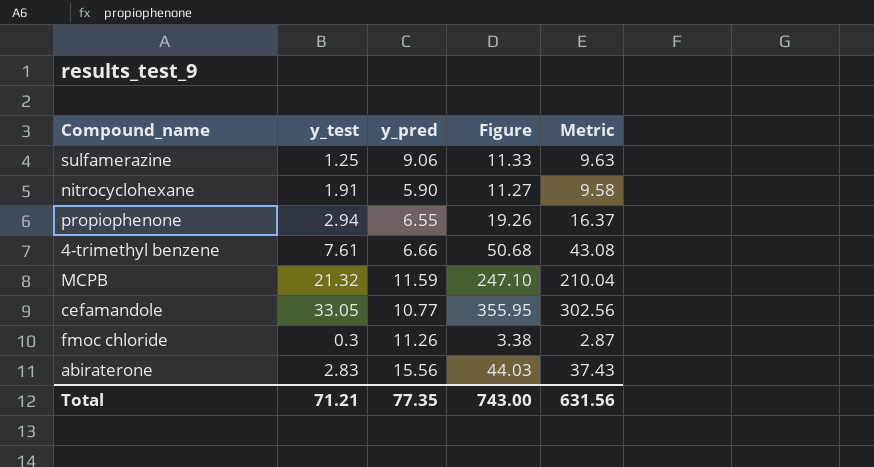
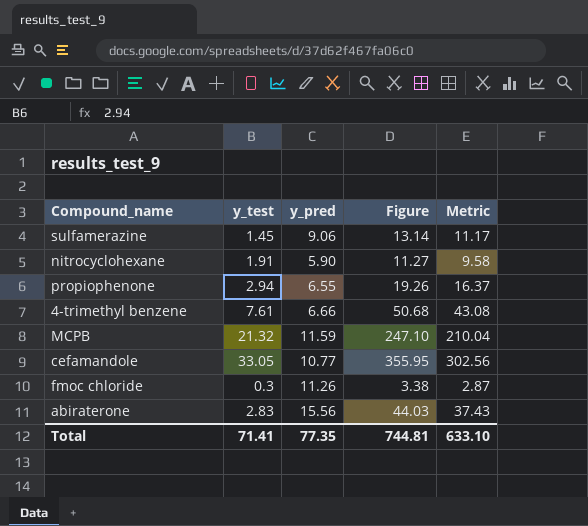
sulfamerazine | y_test: 1.25 -> 1.45
sulfamerazine | Figure: 11.33 -> 13.14
sulfamerazine | Metric: 9.63 -> 11.17
Total | y_test: 71.21 -> 71.41
Total | Figure: 743.00 -> 744.81
Total | Metric: 631.56 -> 633.10

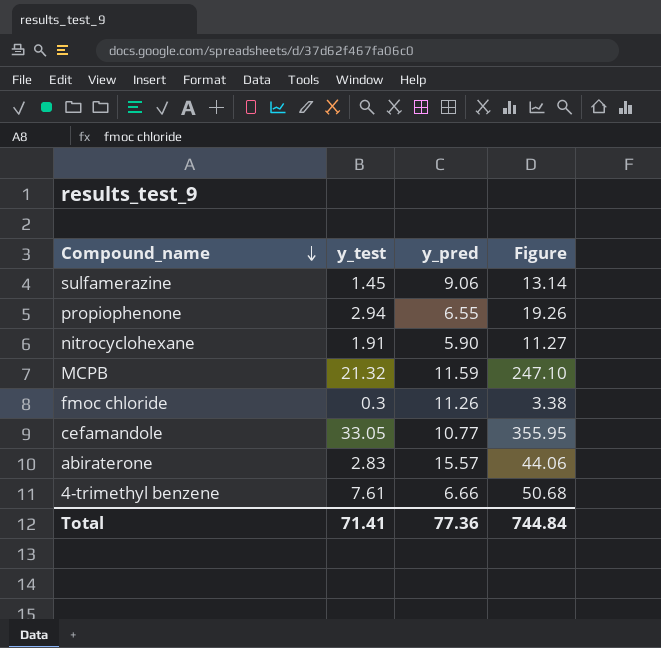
row order: none -> Compound_name descending
column Metric | formula: [Figure] * 0.85 -> none
abiraterone | y_pred: 15.56 -> 15.57
abiraterone | Figure: 44.03 -> 44.06
Total | y_pred: 77.35 -> 77.36
Total | Figure: 744.81 -> 744.84

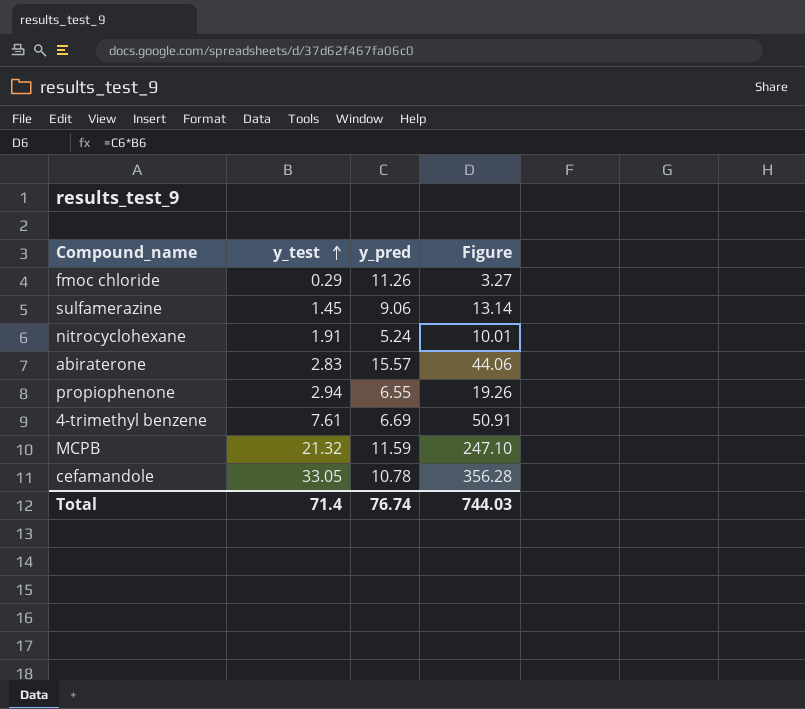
row order: Compound_name descending -> y_test ascending
fmoc chloride | y_test: 0.3 -> 0.29
fmoc chloride | Figure: 3.38 -> 3.27
nitrocyclohexane | y_pred: 5.90 -> 5.24
nitrocyclohexane | Figure: 11.27 -> 10.01
4-trimethyl benzene | y_pred: 6.66 -> 6.69
4-trimethyl benzene | Figure: 50.68 -> 50.91
cefamandole | y_pred: 10.77 -> 10.78
cefamandole | Figure: 355.95 -> 356.28
Total | y_test: 71.41 -> 71.4
Total | y_pred: 77.36 -> 76.74
Total | Figure: 744.84 -> 744.03

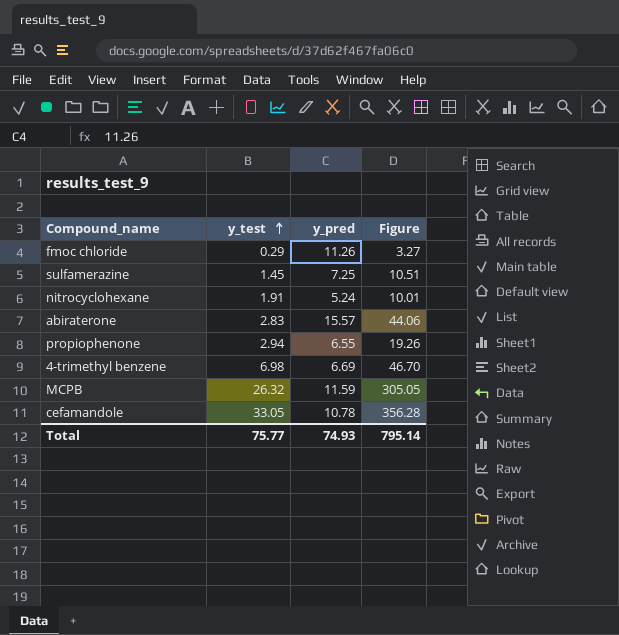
sulfamerazine | y_pred: 9.06 -> 7.25
sulfamerazine | Figure: 13.14 -> 10.51
4-trimethyl benzene | y_test: 7.61 -> 6.98
4-trimethyl benzene | Figure: 50.91 -> 46.70
MCPB | y_test: 21.32 -> 26.32
MCPB | Figure: 247.10 -> 305.05
Total | y_test: 71.4 -> 75.77
Total | y_pred: 76.74 -> 74.93
Total | Figure: 744.03 -> 795.14

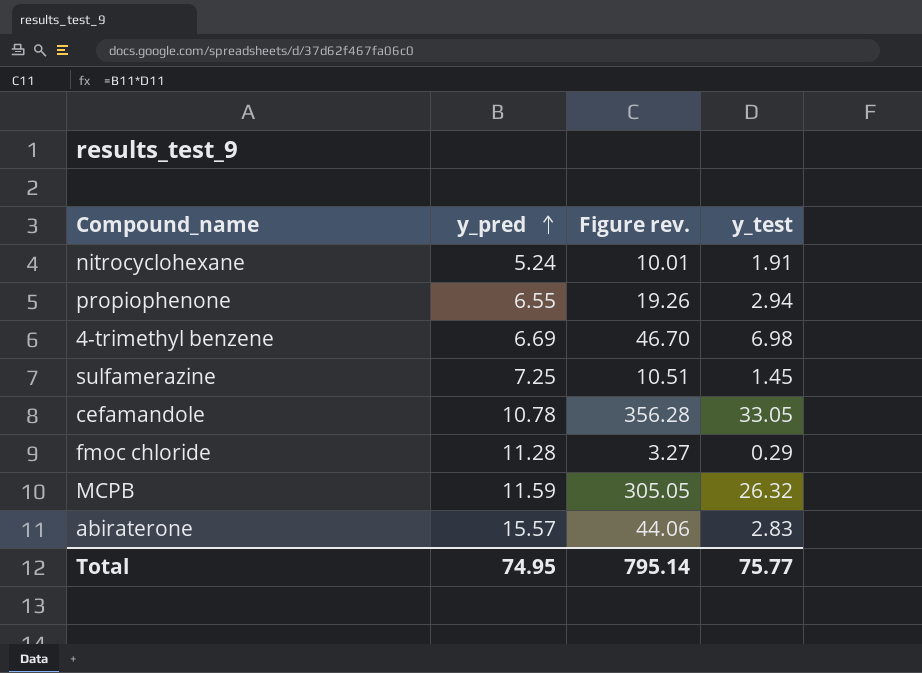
row order: y_test ascending -> y_pred ascending
column name: Figure -> Figure rev.
column y_test | position: 2 -> 4
fmoc chloride | y_pred: 11.26 -> 11.28
Total | y_pred: 74.93 -> 74.95

